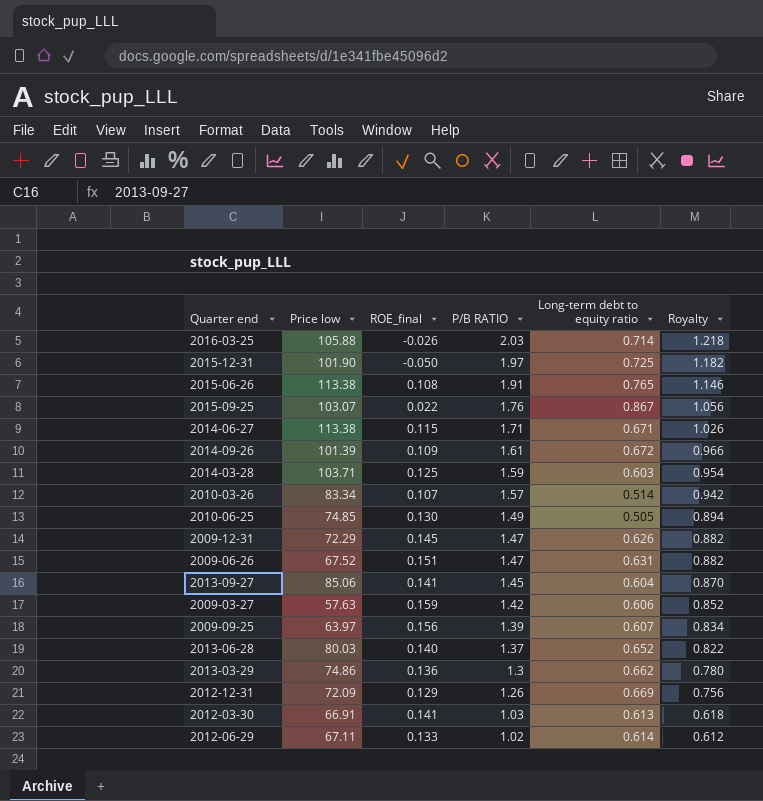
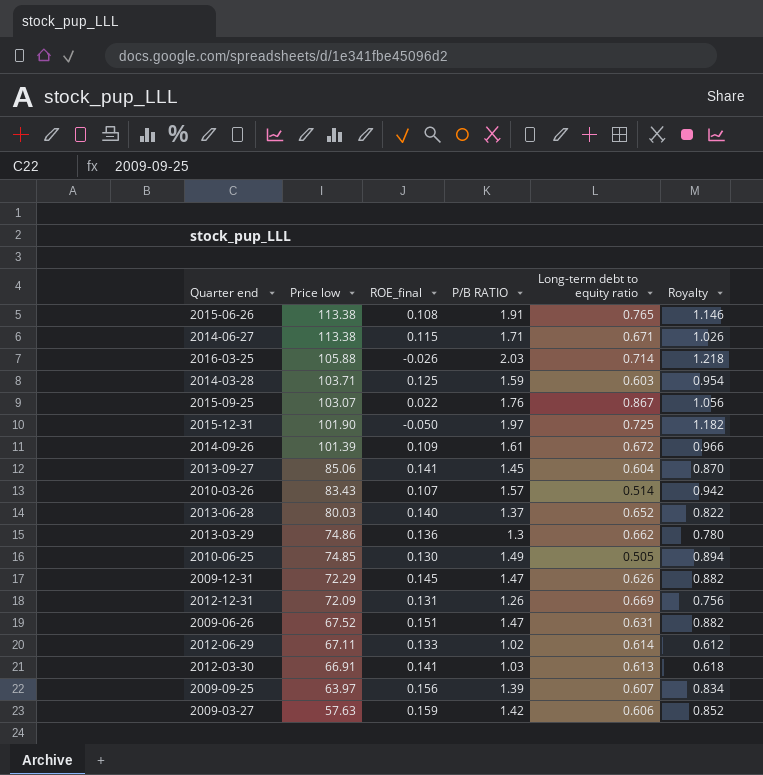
row order: P/B RATIO descending -> Price low descending
2010-03-26 | Price low: 83.34 -> 83.43
2012-12-31 | ROE_final: 0.129 -> 0.131

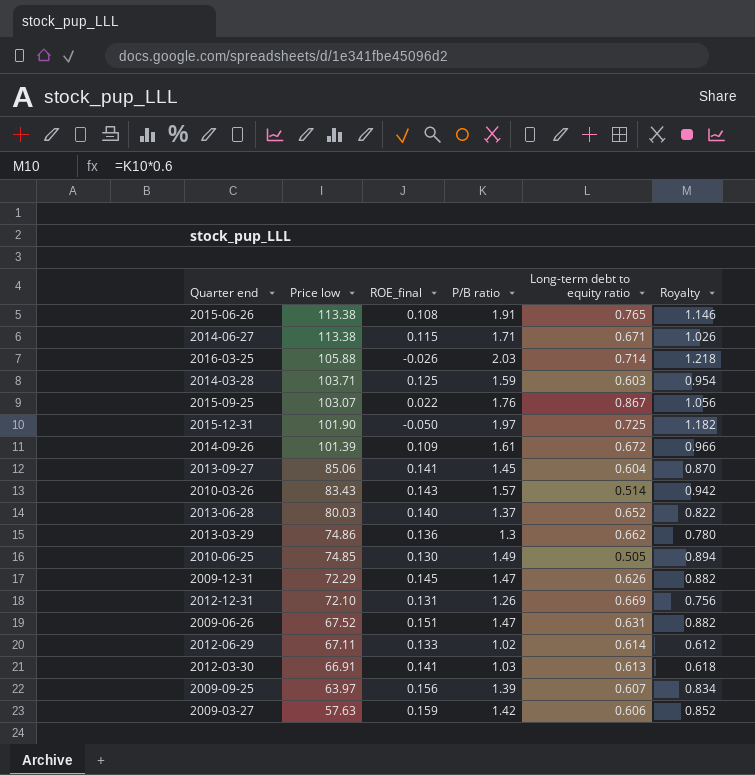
column name: P/B RATIO -> P/B ratio
2010-03-26 | ROE_final: 0.107 -> 0.143
2012-12-31 | Price low: 72.09 -> 72.10

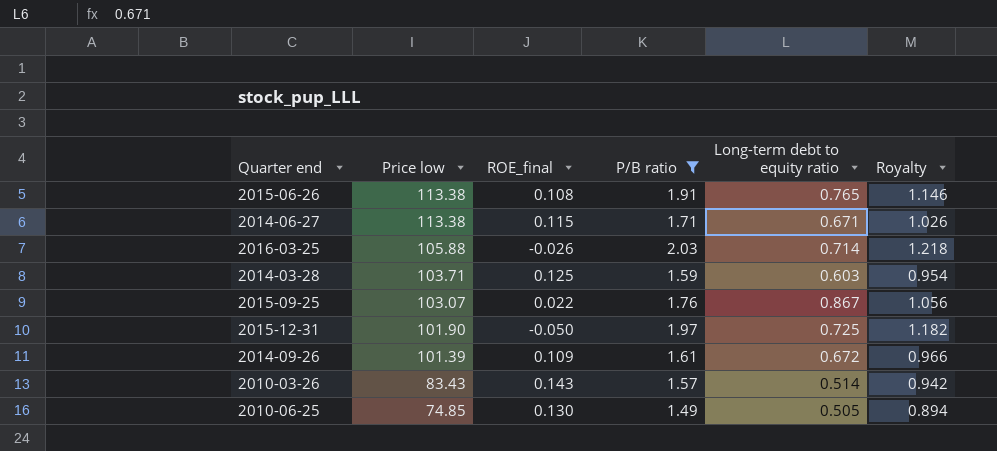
filter: none -> P/B ratio >= 1.49

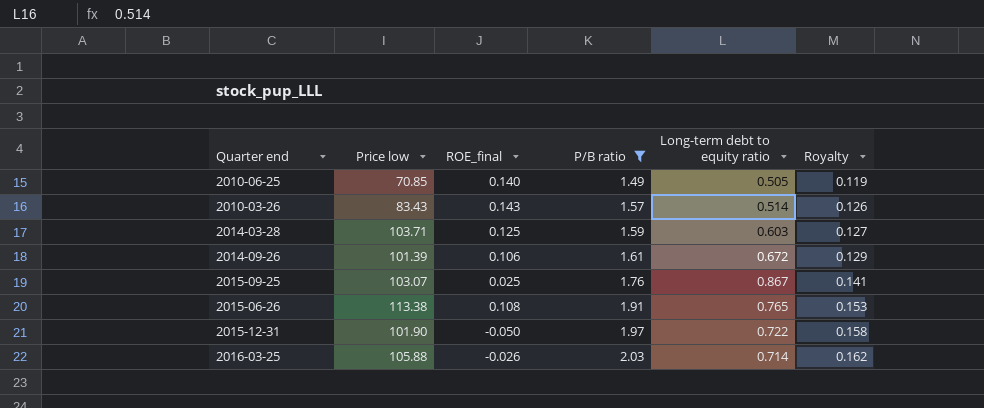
row order: Price low descending -> P/B ratio ascending
column Royalty | formula: [P/B ratio] * 0.6 -> [P/B ratio] * 0.08
row 2014-06-27: 113.38 | 0.115 | 1.71 | 0.671 | 1.026 -> none
2010-06-25 | Price low: 74.85 -> 70.85
2010-06-25 | ROE_final: 0.130 -> 0.140
2014-09-26 | ROE_final: 0.109 -> 0.106
2015-09-25 | ROE_final: 0.022 -> 0.025
2015-12-31 | Long-term debt to equity ratio: 0.725 -> 0.722

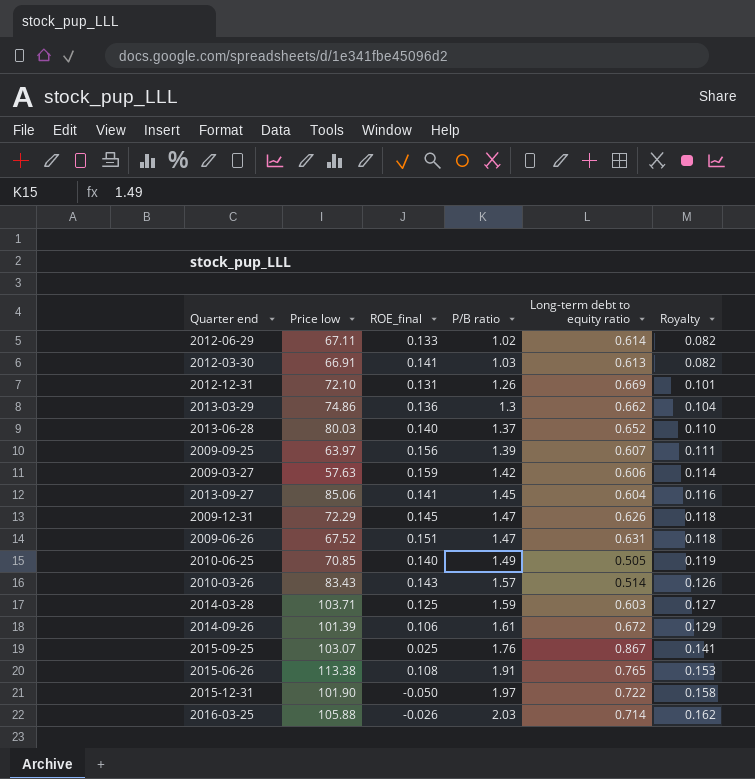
filter: P/B ratio >= 1.49 -> none

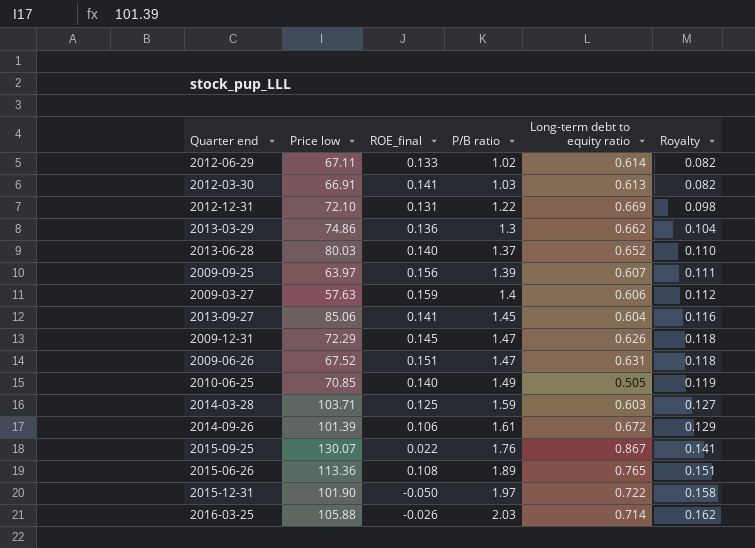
row 2010-03-26: 83.43 | 0.143 | 1.57 | 0.514 | 0.126 -> none
2012-12-31 | P/B ratio: 1.26 -> 1.22
2012-12-31 | Royalty: 0.101 -> 0.098
2009-03-27 | P/B ratio: 1.42 -> 1.4
2009-03-27 | Royalty: 0.114 -> 0.112
2015-09-25 | Price low: 103.07 -> 130.07
2015-09-25 | ROE_final: 0.025 -> 0.022
2015-06-26 | Price low: 113.38 -> 113.36
2015-06-26 | P/B ratio: 1.91 -> 1.89
2015-06-26 | Royalty: 0.153 -> 0.151

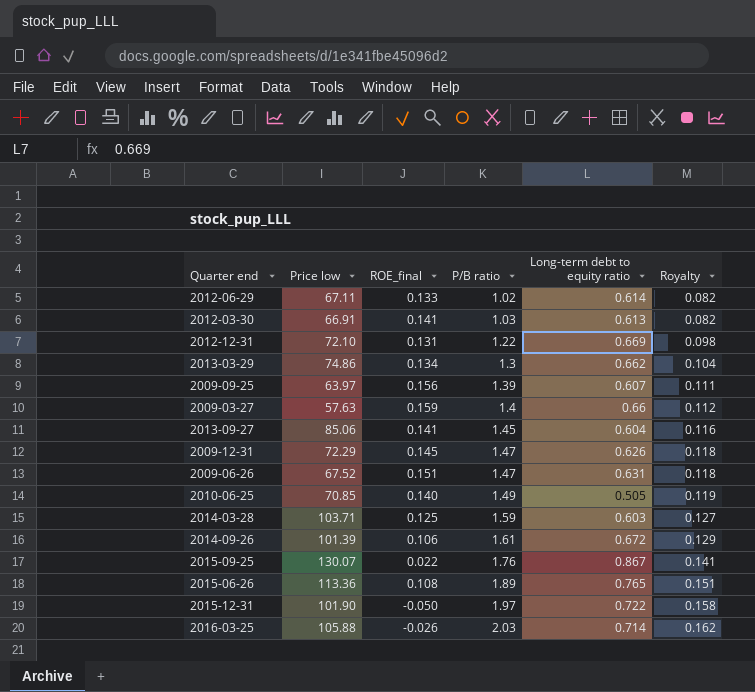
row 2013-06-28: 80.03 | 0.140 | 1.37 | 0.652 | 0.110 -> none
2013-03-29 | ROE_final: 0.136 -> 0.134
2009-03-27 | Long-term debt to equity ratio: 0.606 -> 0.66

